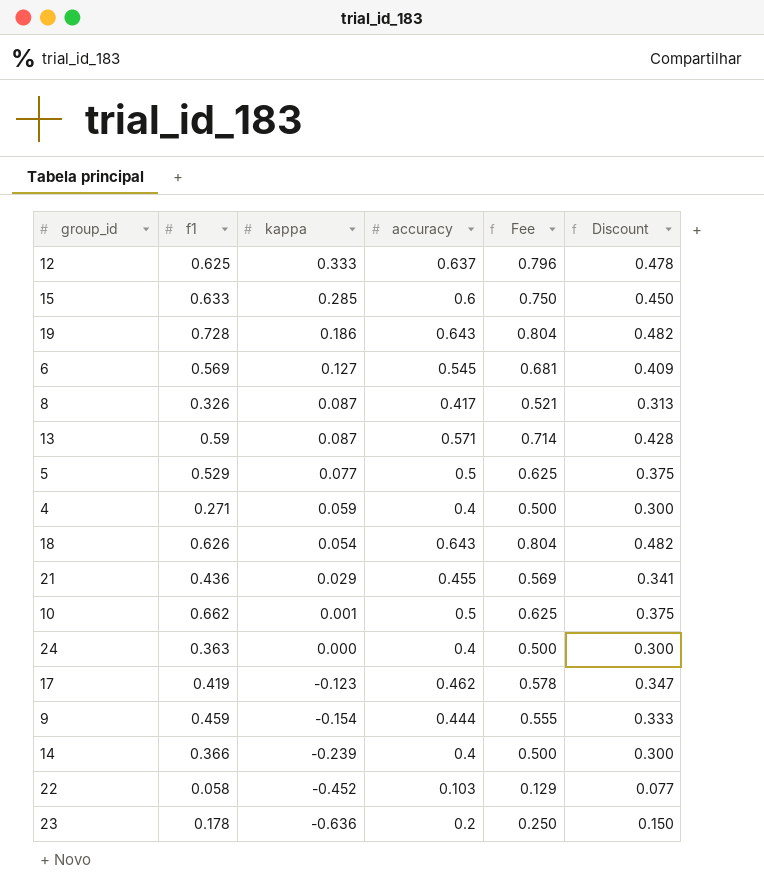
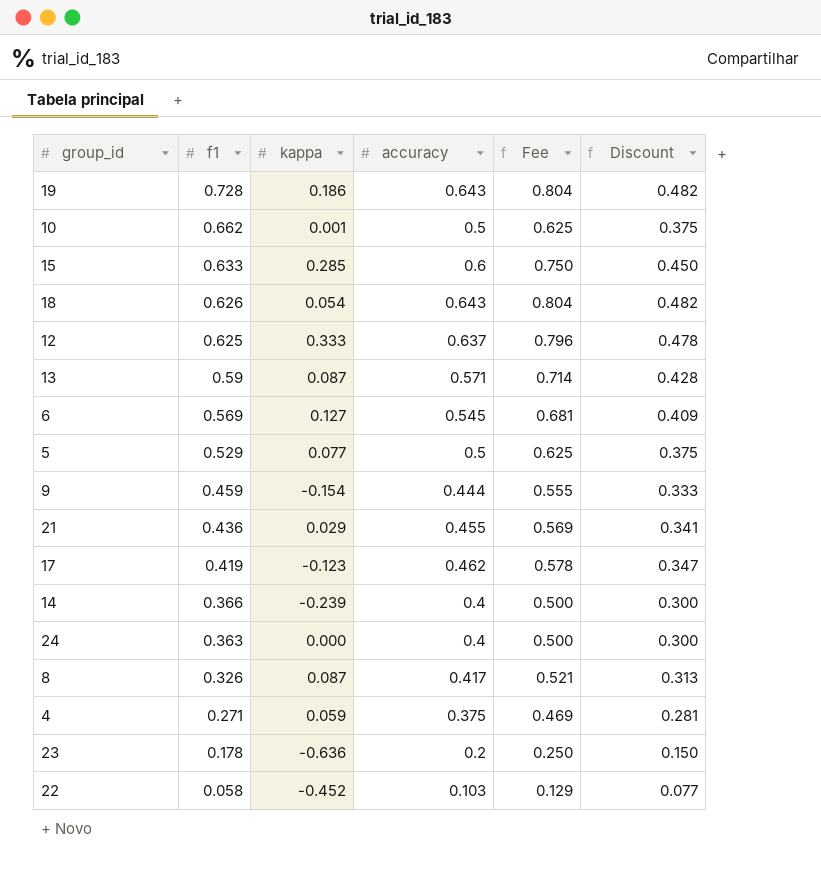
row order: kappa descending -> f1 descending
4 | accuracy: 0.4 -> 0.375
4 | Fee: 0.500 -> 0.469
4 | Discount: 0.300 -> 0.281

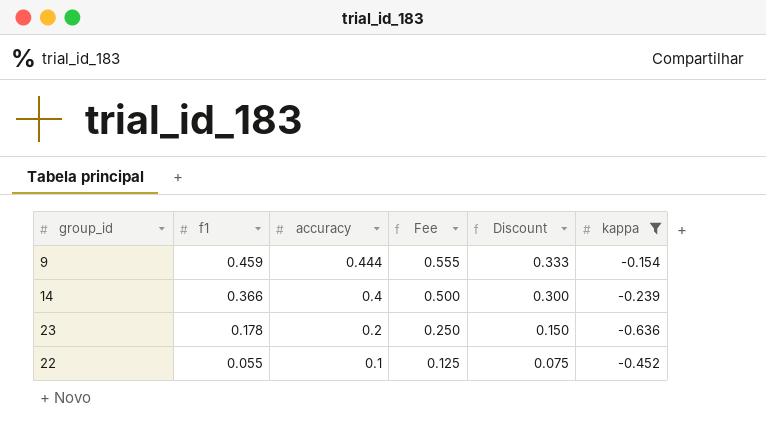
filter: none -> kappa <= -0.154
column kappa | position: 3 -> 6
22 | f1: 0.058 -> 0.055
22 | accuracy: 0.103 -> 0.1
22 | Fee: 0.129 -> 0.125
22 | Discount: 0.077 -> 0.075

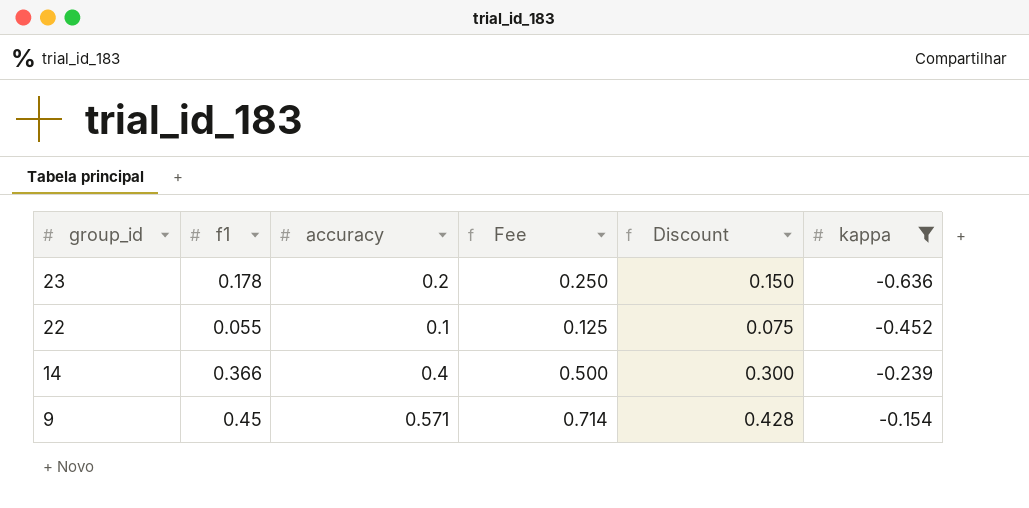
row order: f1 descending -> group_id descending
9 | f1: 0.459 -> 0.45
9 | accuracy: 0.444 -> 0.571
9 | Fee: 0.555 -> 0.714
9 | Discount: 0.333 -> 0.428

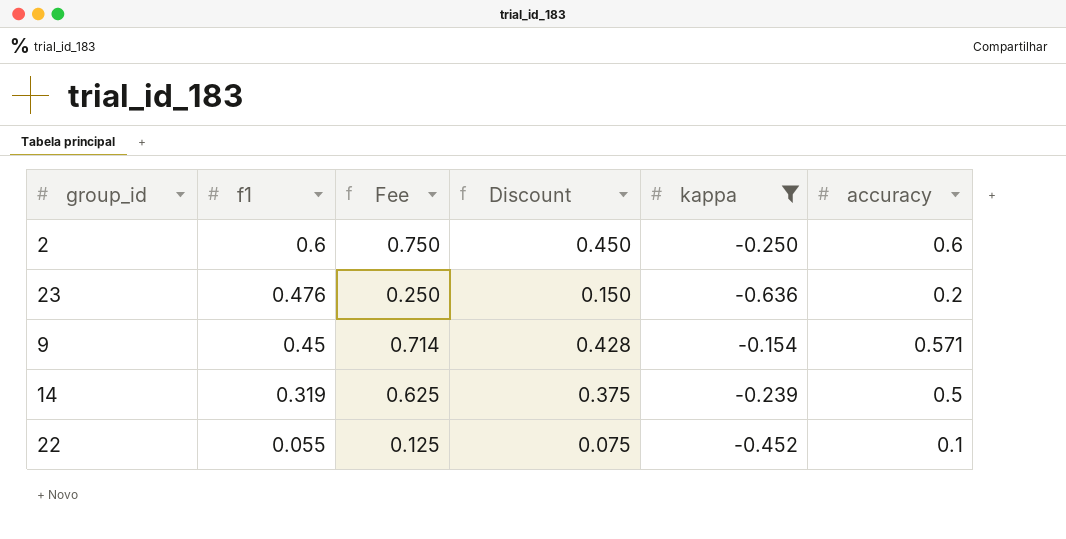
row order: group_id descending -> f1 descending
column accuracy | position: 3 -> 6
row 2: none -> 0.6 | 0.750 | 0.450 | -0.250 | 0.6
23 | f1: 0.178 -> 0.476
14 | f1: 0.366 -> 0.319
14 | Fee: 0.500 -> 0.625
14 | Discount: 0.300 -> 0.375
14 | accuracy: 0.4 -> 0.5

